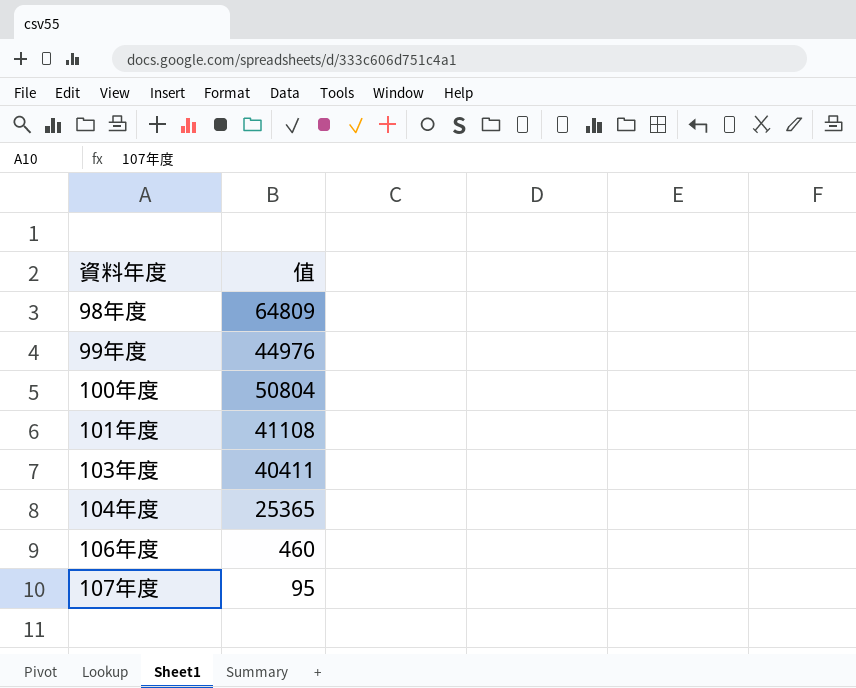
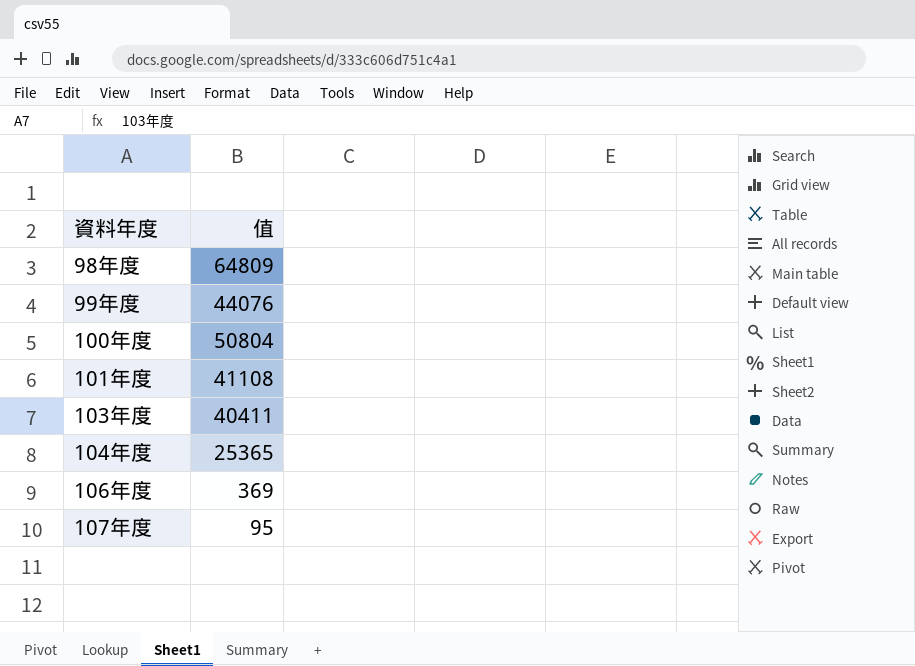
99年度 | 值: 44976 -> 44076
106年度 | 值: 460 -> 369

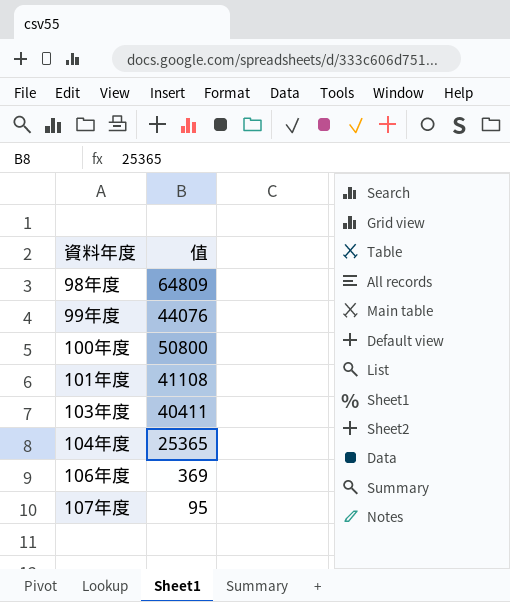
100年度 | 值: 50804 -> 50800

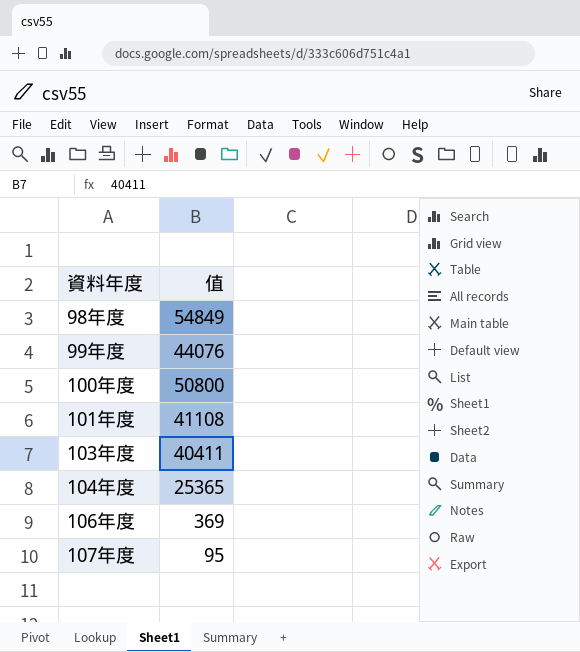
98年度 | 值: 64809 -> 54849

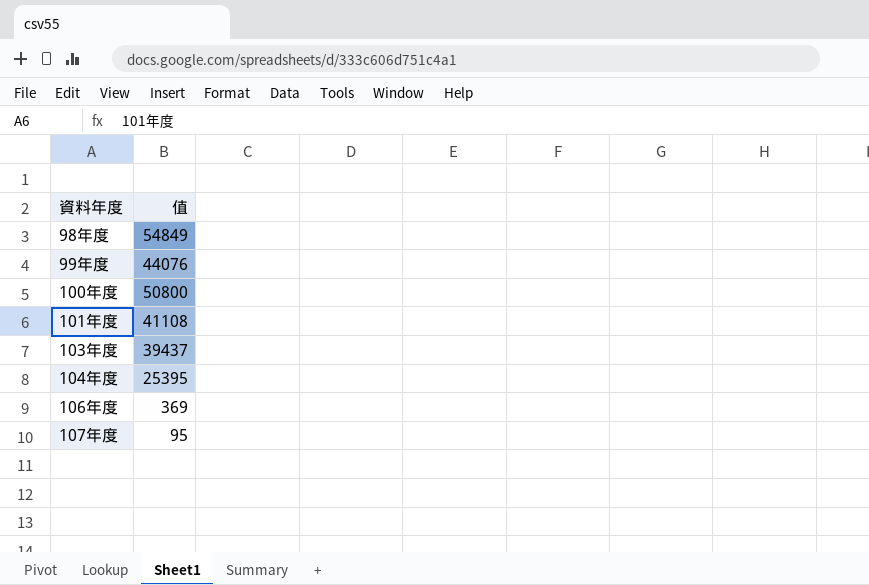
103年度 | 值: 40411 -> 39437
104年度 | 值: 25365 -> 25395

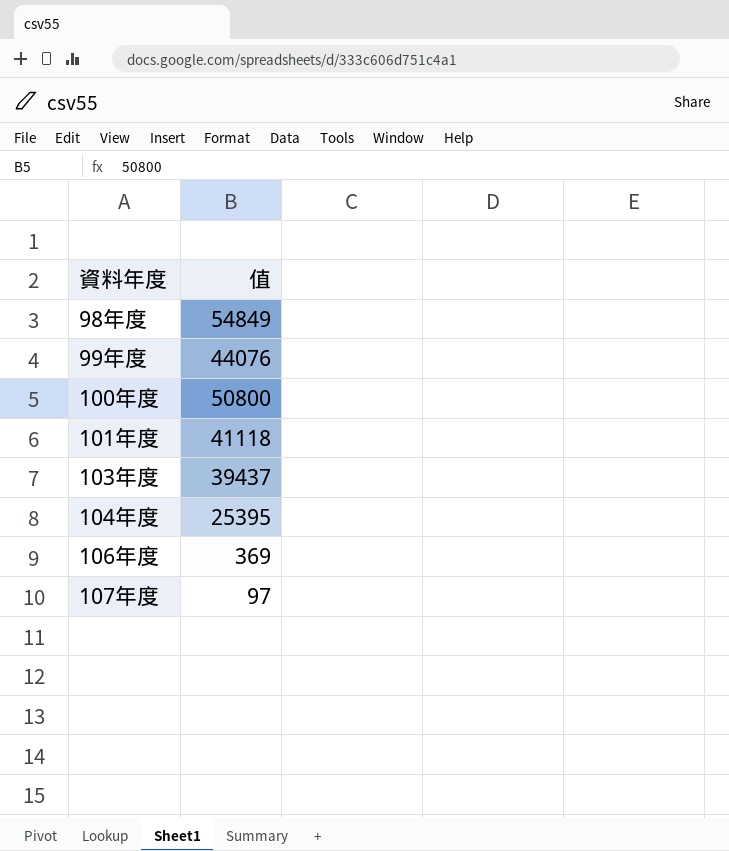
101年度 | 值: 41108 -> 41118
107年度 | 值: 95 -> 97

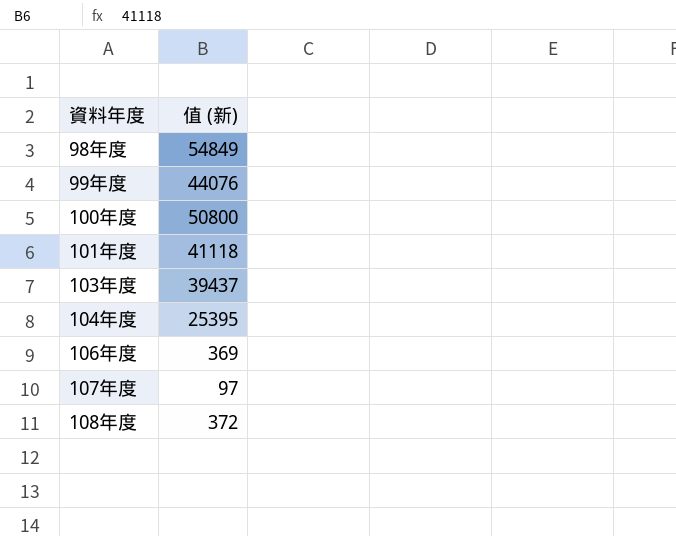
column name: 值 -> 值 (新)
row 108年度: none -> 372

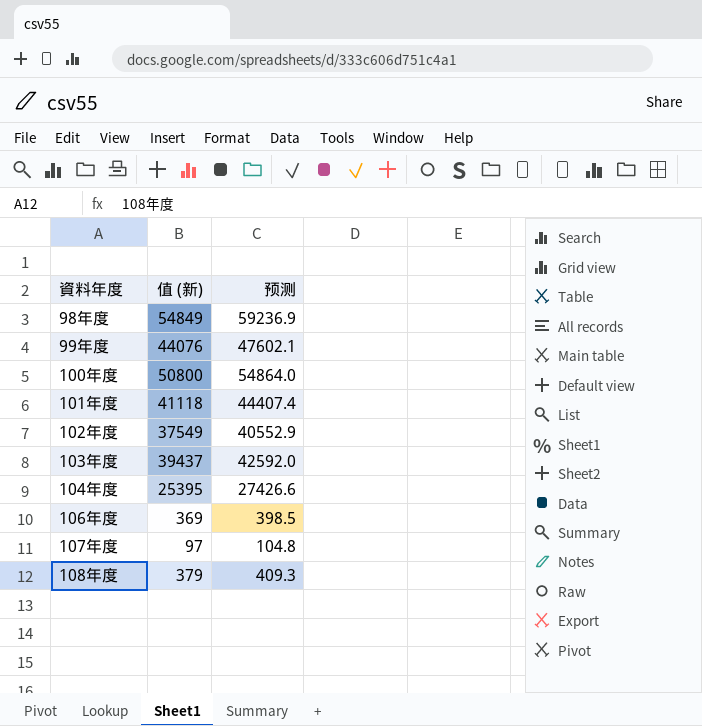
column 预测 | formula: none -> [值 (新)] * 1.08
row 102年度: none -> 37549 | 40552.9
108年度 | 值 (新): 372 -> 379

